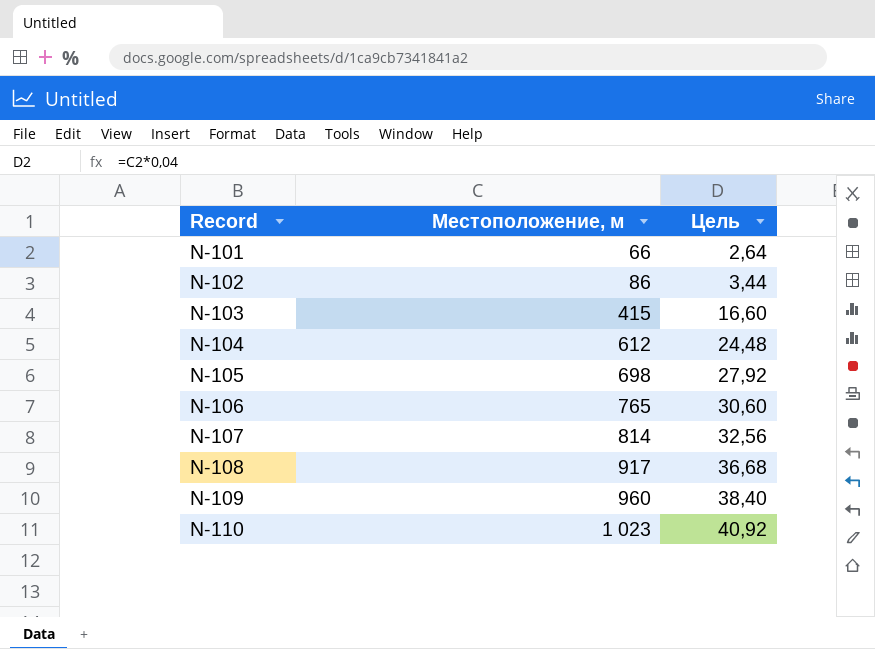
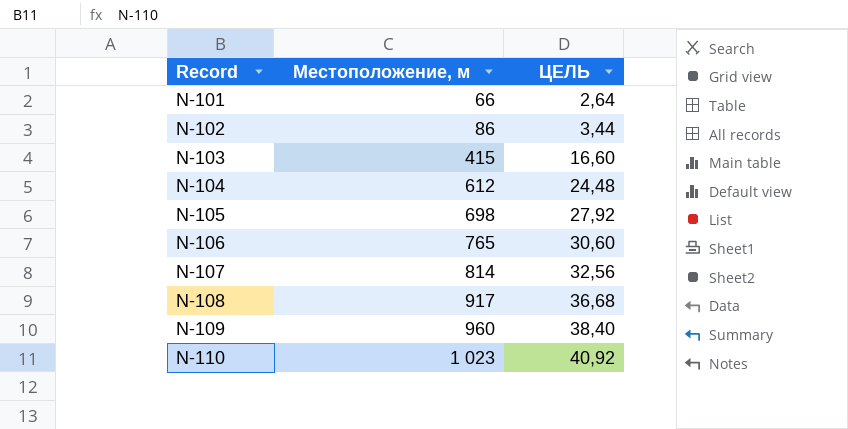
column name: Цель -> ЦЕЛЬ

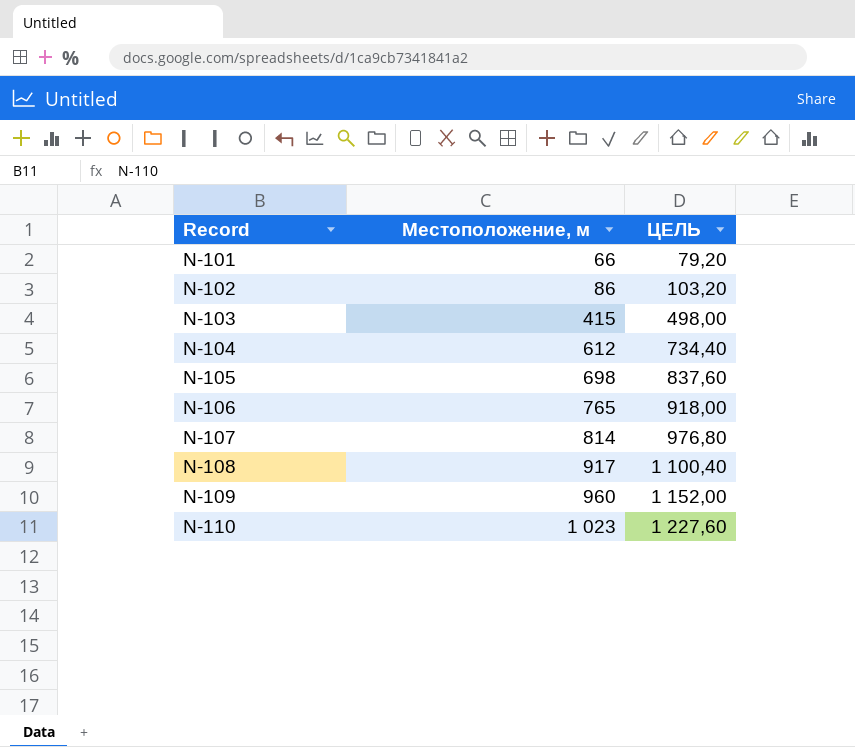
column ЦЕЛЬ | formula: [Местоположение, м] * 0,04 -> [Местоположение, м] * 1,2

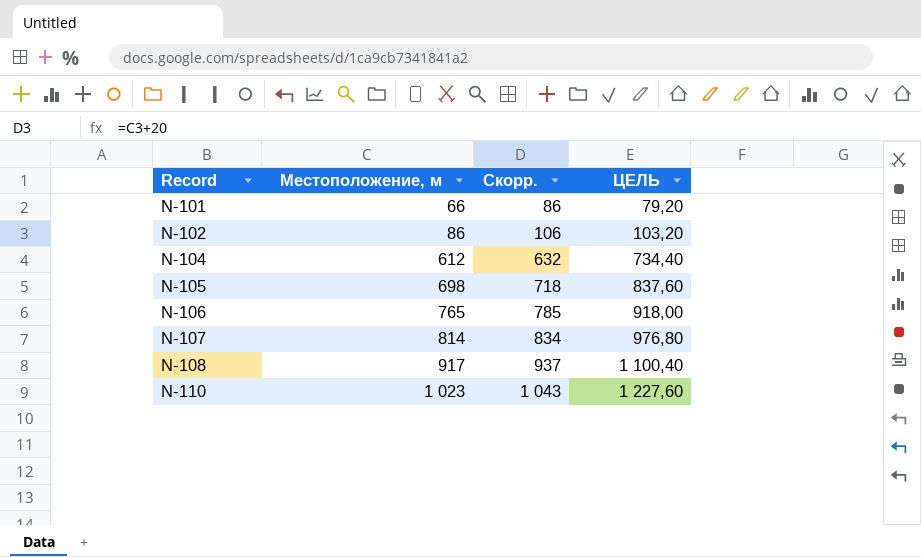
column Скорр. | formula: none -> [Местоположение, м] + 20
row N-103: 415 | 498,00 -> none
row N-109: 960 | 1 152,00 -> none

